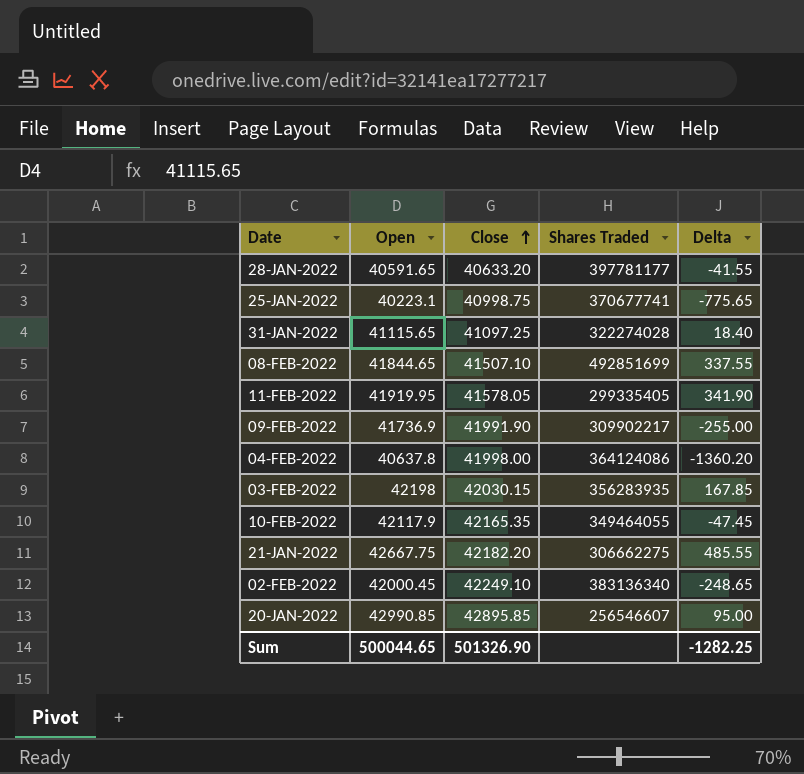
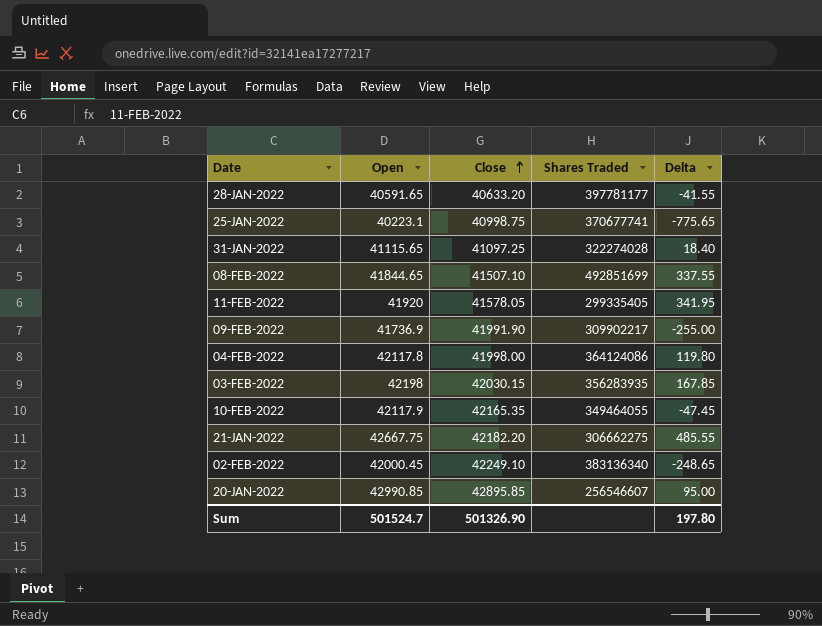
11-FEB-2022 | Open: 41919.95 -> 41920
11-FEB-2022 | Delta: 341.90 -> 341.95
04-FEB-2022 | Open: 40637.8 -> 42117.8
04-FEB-2022 | Delta: -1360.20 -> 119.80
Sum | Open: 500044.65 -> 501524.7
Sum | Delta: -1282.25 -> 197.80

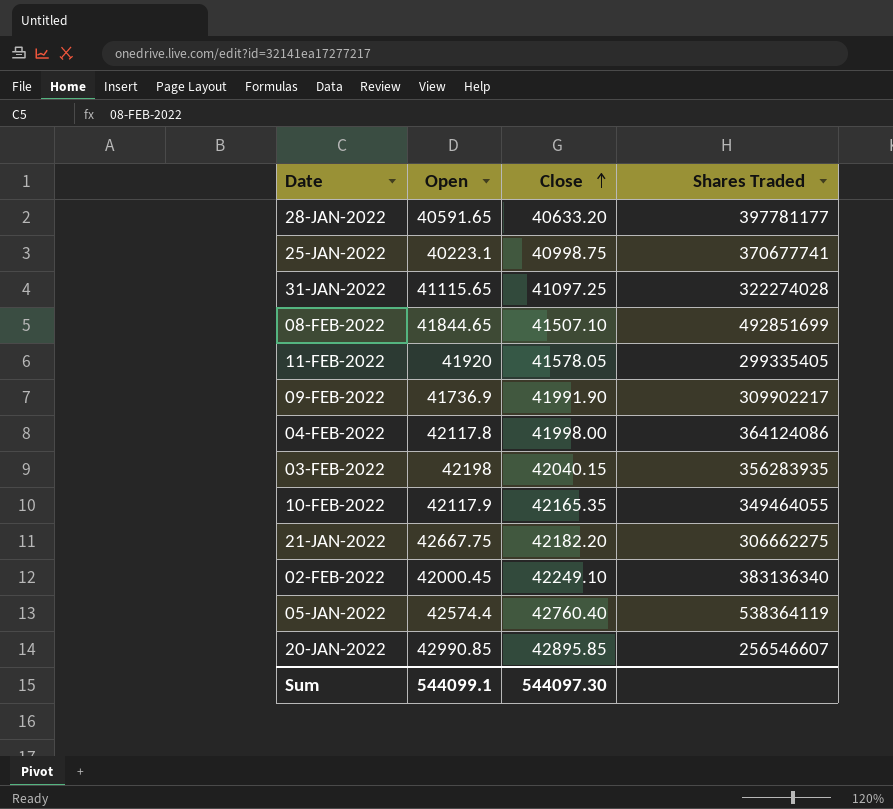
column Delta | formula: [Open] - [Close] -> none
03-FEB-2022 | Close: 42030.15 -> 42040.15
row 05-JAN-2022: none -> 42574.4 | 42760.40 | 538364119
Sum | Open: 501524.7 -> 544099.1
Sum | Close: 501326.90 -> 544097.30

